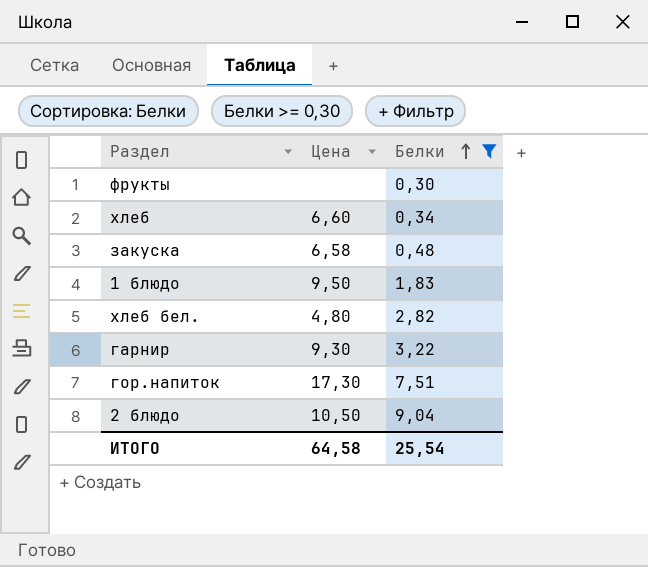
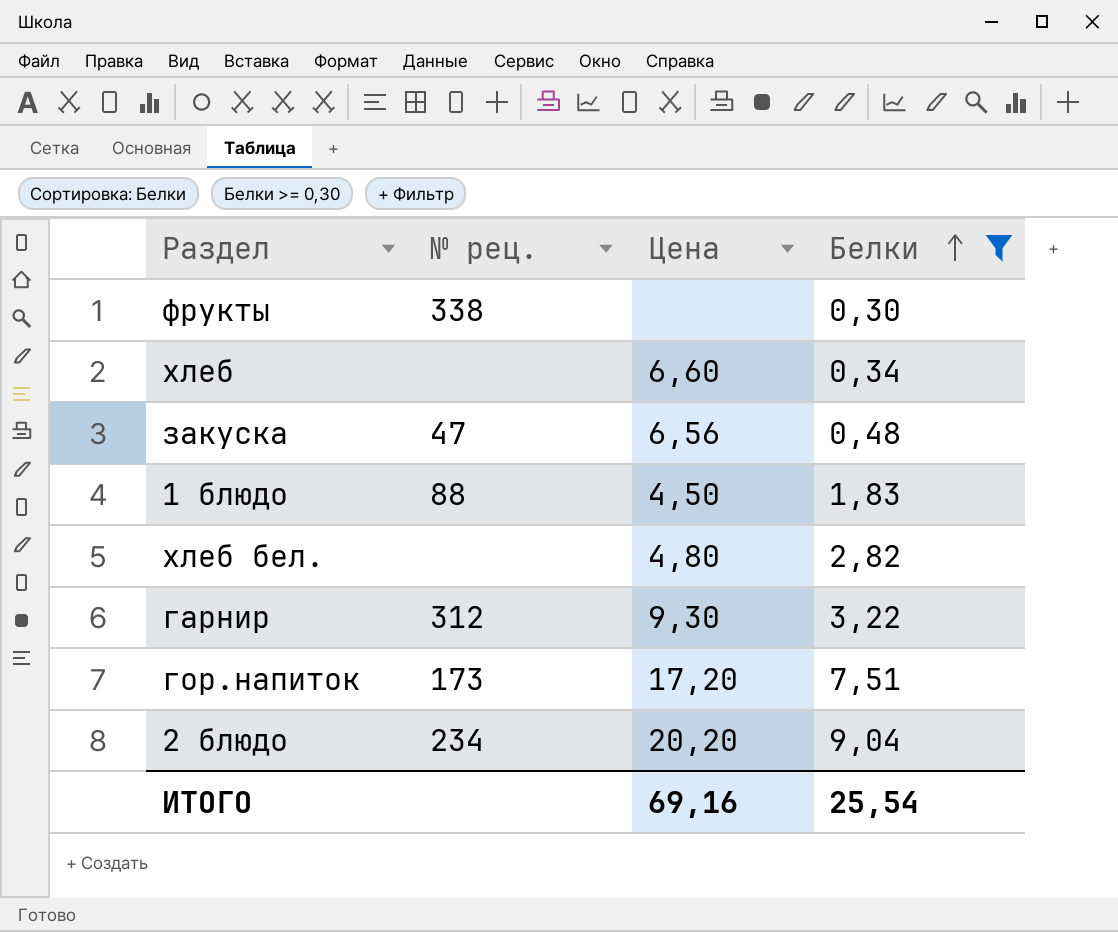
column № рец. | position: none -> 2
закуска | Цена: 6,58 -> 6,56
1 блюдо | Цена: 9,50 -> 4,50
гор.напиток | Цена: 17,30 -> 17,20
2 блюдо | Цена: 10,50 -> 20,20
ИТОГО | Цена: 64,58 -> 69,16

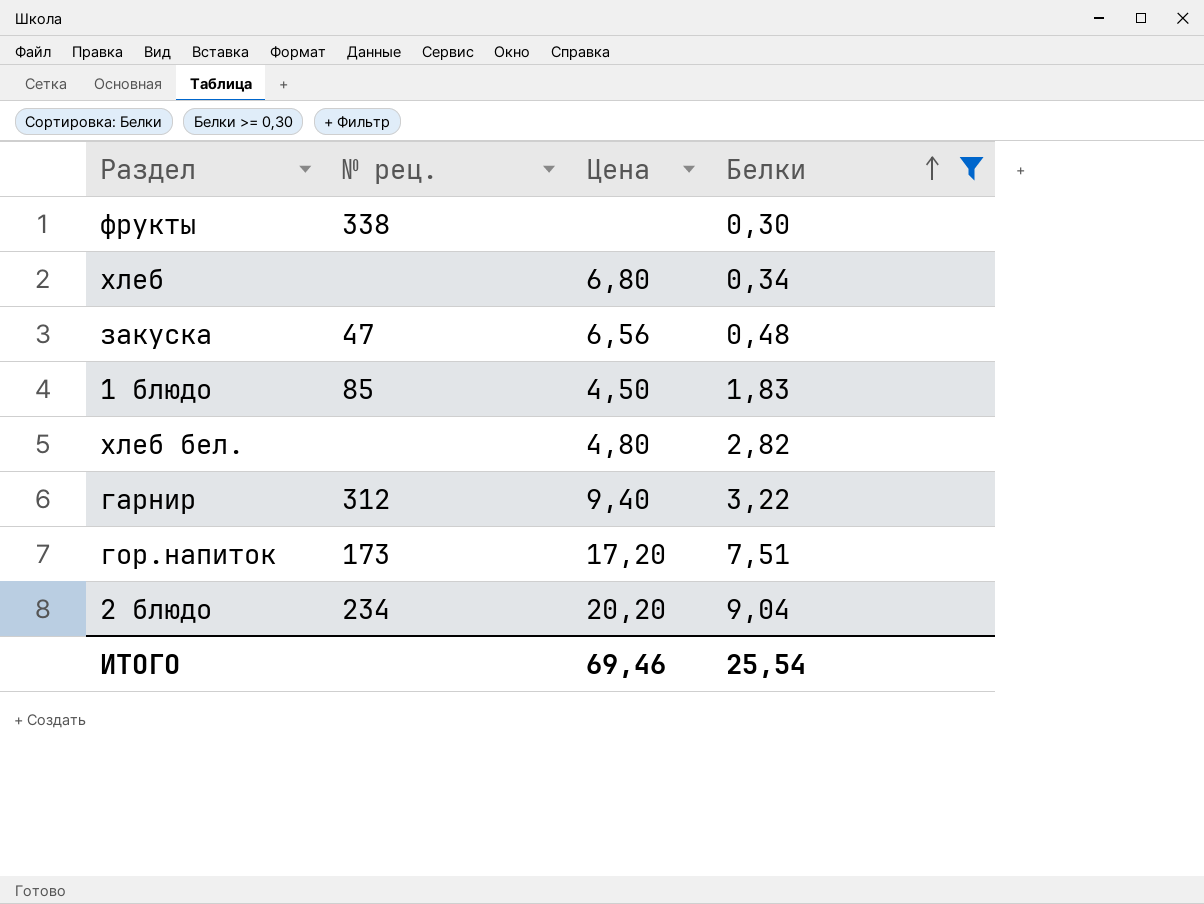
хлеб | Цена: 6,60 -> 6,80
1 блюдо | № рец.: 88 -> 85
гарнир | Цена: 9,30 -> 9,40
ИТОГО | Цена: 69,16 -> 69,46

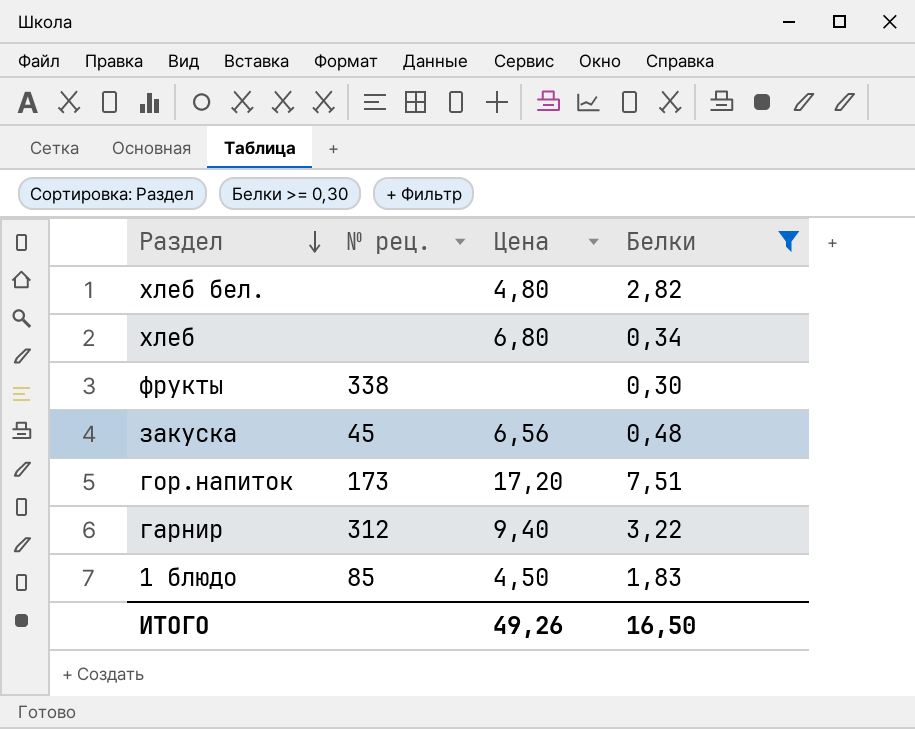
row order: Белки ascending -> Раздел descending
row 2 блюдо: 234 | 20,20 | 9,04 -> none
закуска | № рец.: 47 -> 45
ИТОГО | Цена: 69,46 -> 49,26
ИТОГО | Белки: 25,54 -> 16,50

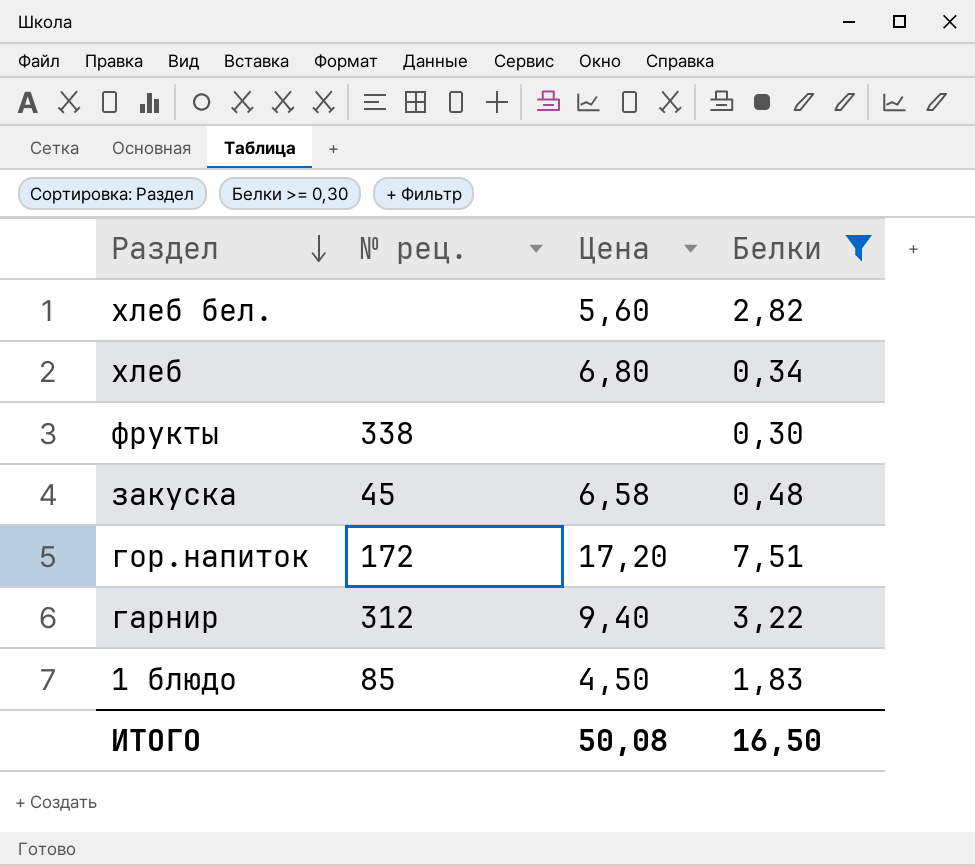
хлеб бел. | Цена: 4,80 -> 5,60
закуска | Цена: 6,56 -> 6,58
гор.напиток | № рец.: 173 -> 172
ИТОГО | Цена: 49,26 -> 50,08

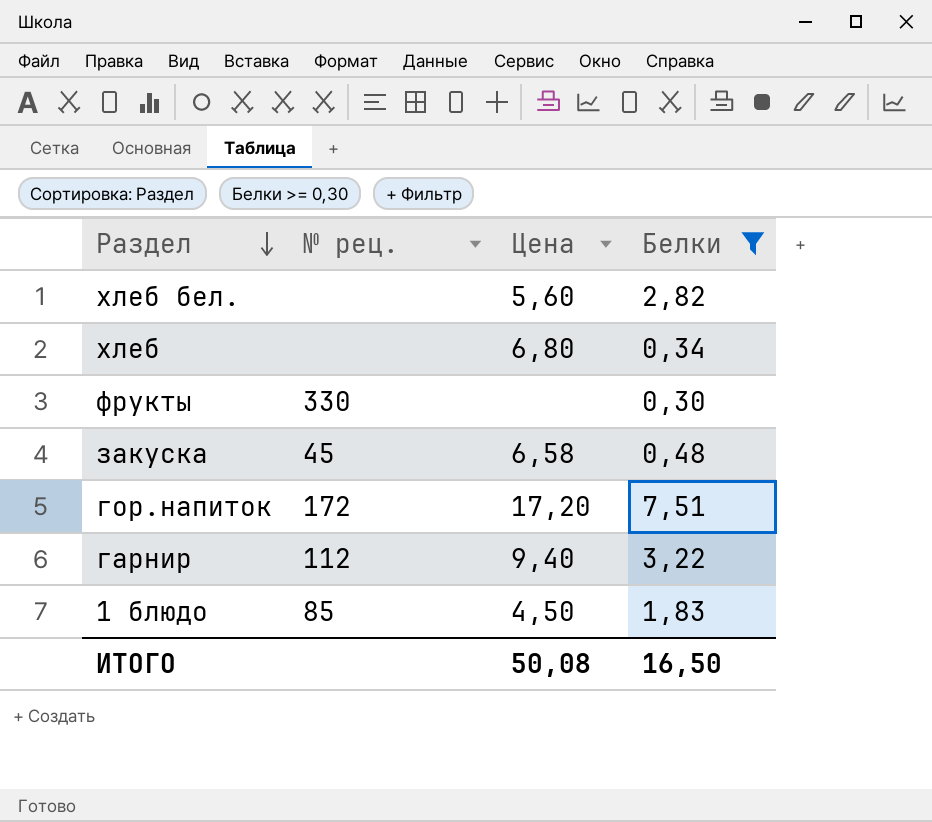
фрукты | № рец.: 338 -> 330
гарнир | № рец.: 312 -> 112

